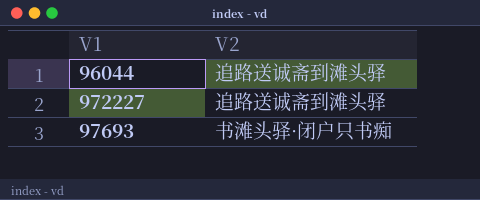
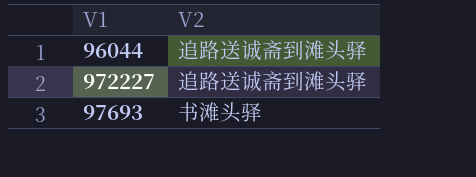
97693 | V2: 书滩头驿·闭户只书痴 -> 书滩头驿

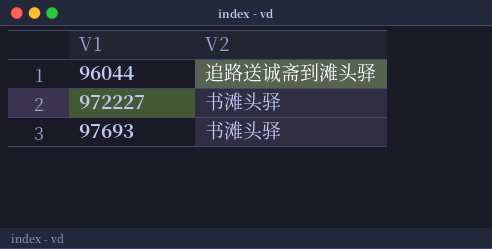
972227 | V2: 追路送诚斋到滩头驿 -> 书滩头驿

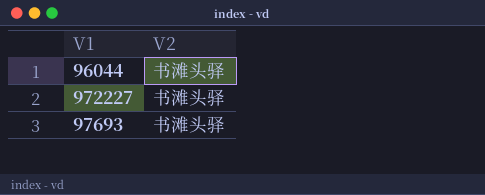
96044 | V2: 追路送诚斋到滩头驿 -> 书滩头驿

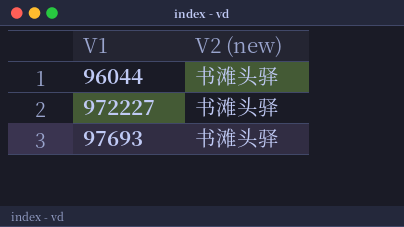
column name: V2 -> V2 (new)

